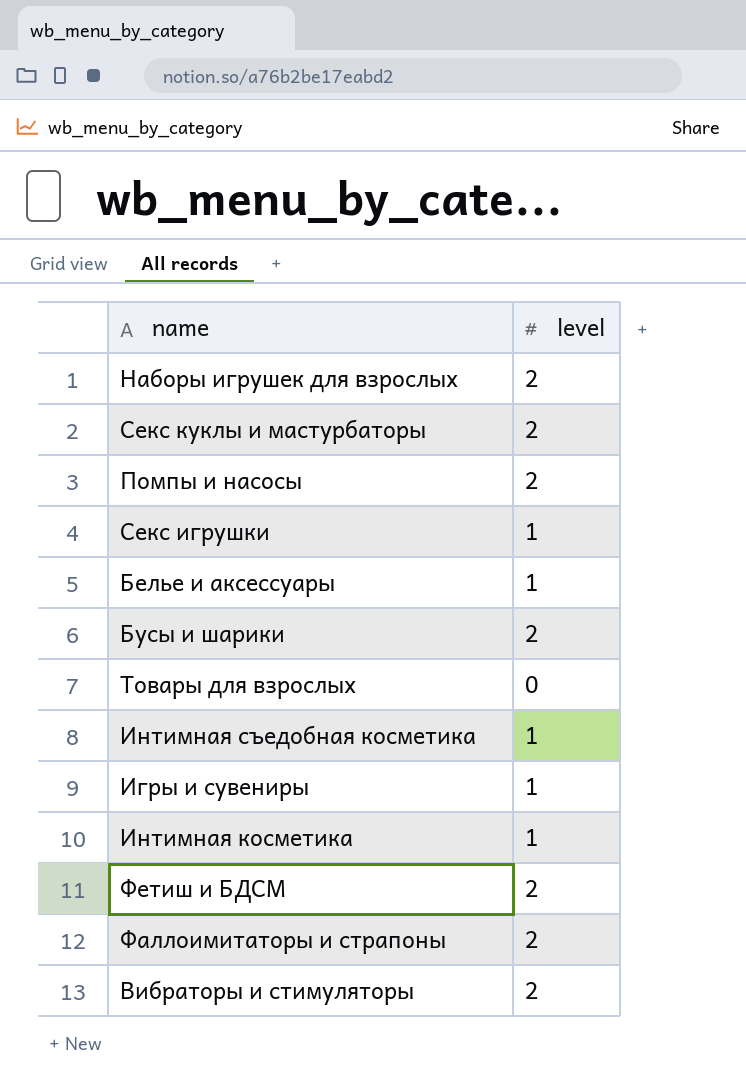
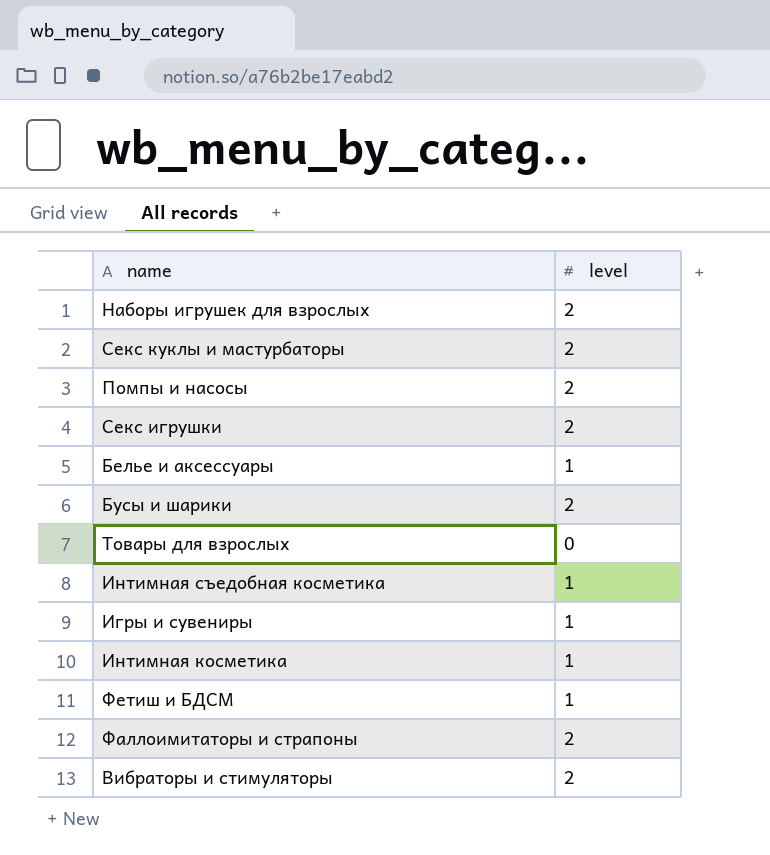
Секс игрушки | level: 1 -> 2
Фетиш и БДСМ | level: 2 -> 1

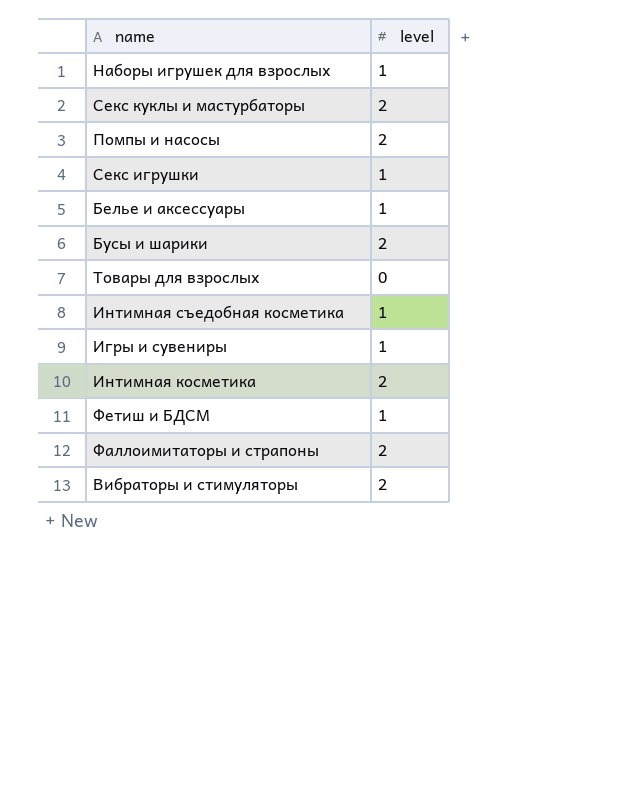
Наборы игрушек для взрослых | level: 2 -> 1
Секс игрушки | level: 2 -> 1
Интимная косметика | level: 1 -> 2

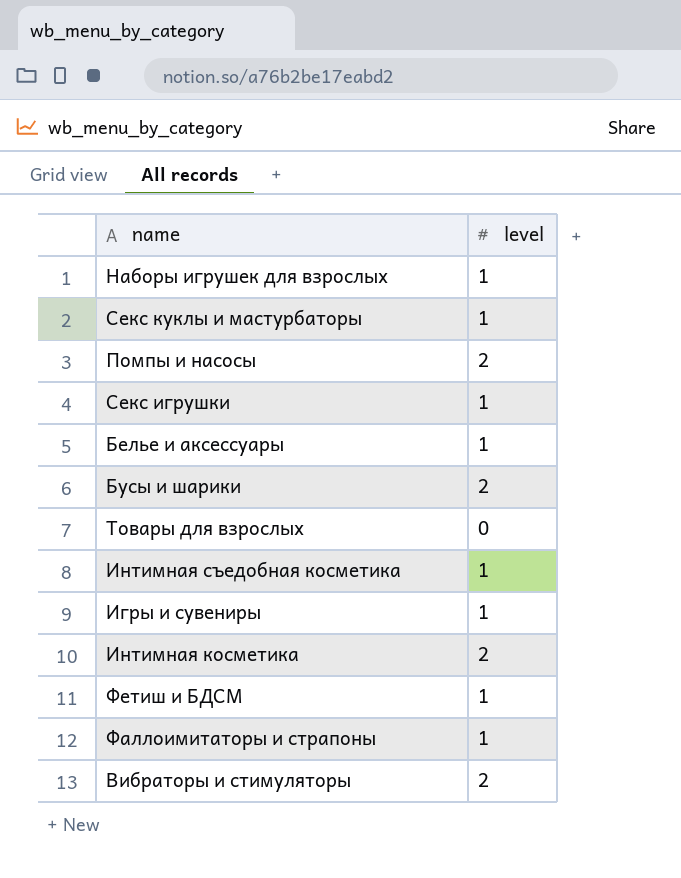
Секс куклы и мастурбаторы | level: 2 -> 1
Фаллоимитаторы и страпоны | level: 2 -> 1

